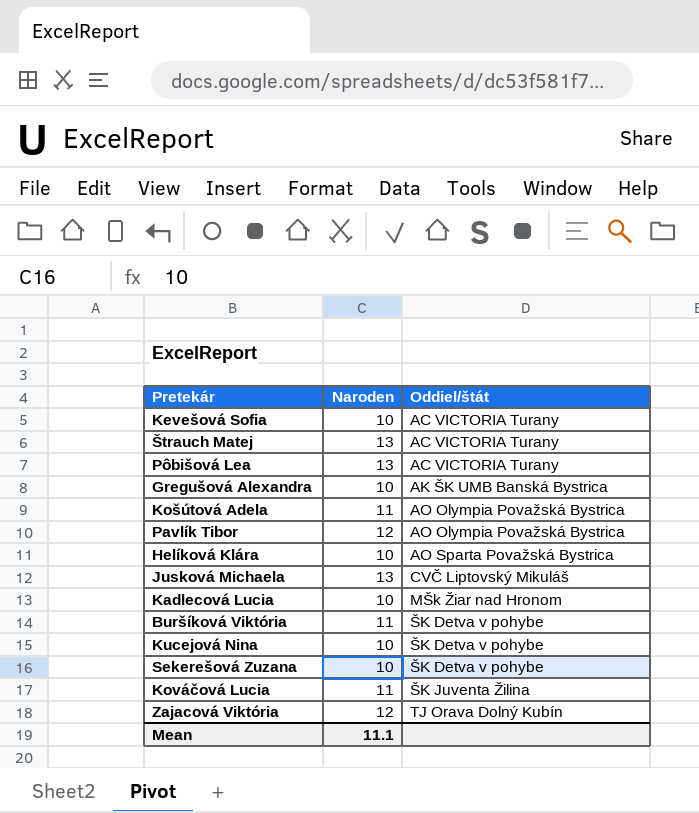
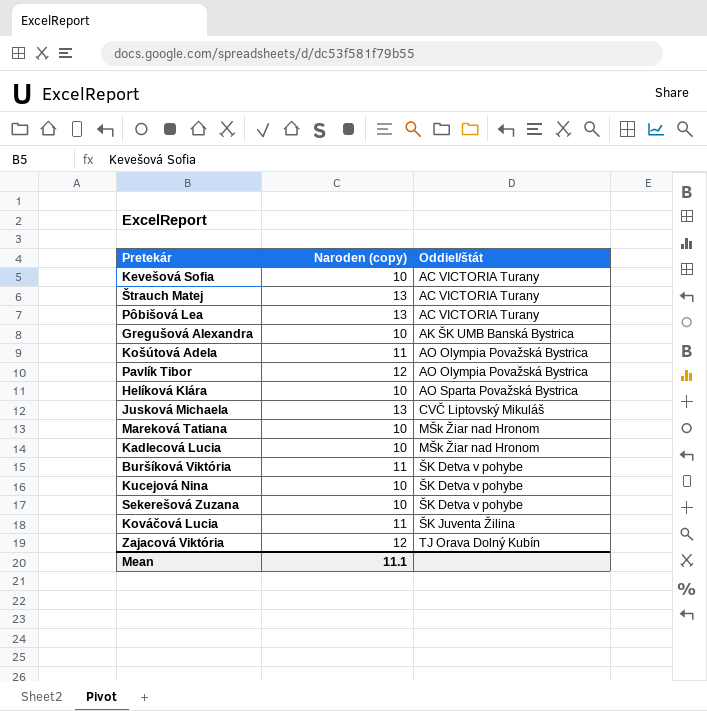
column name: Naroden -> Naroden (copy)
row Mareková Tatiana: none -> 10 | MŠk Žiar nad Hronom

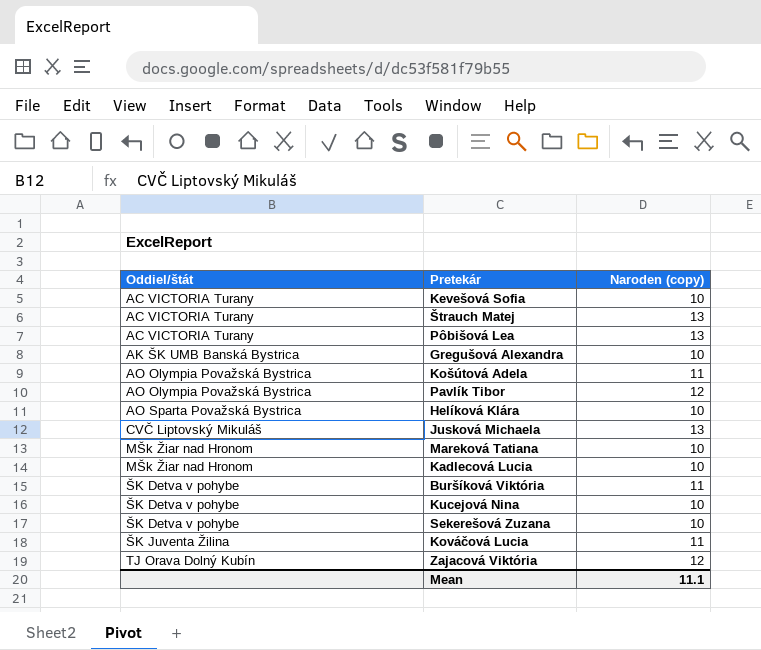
column Oddiel/štát | position: 3 -> 1

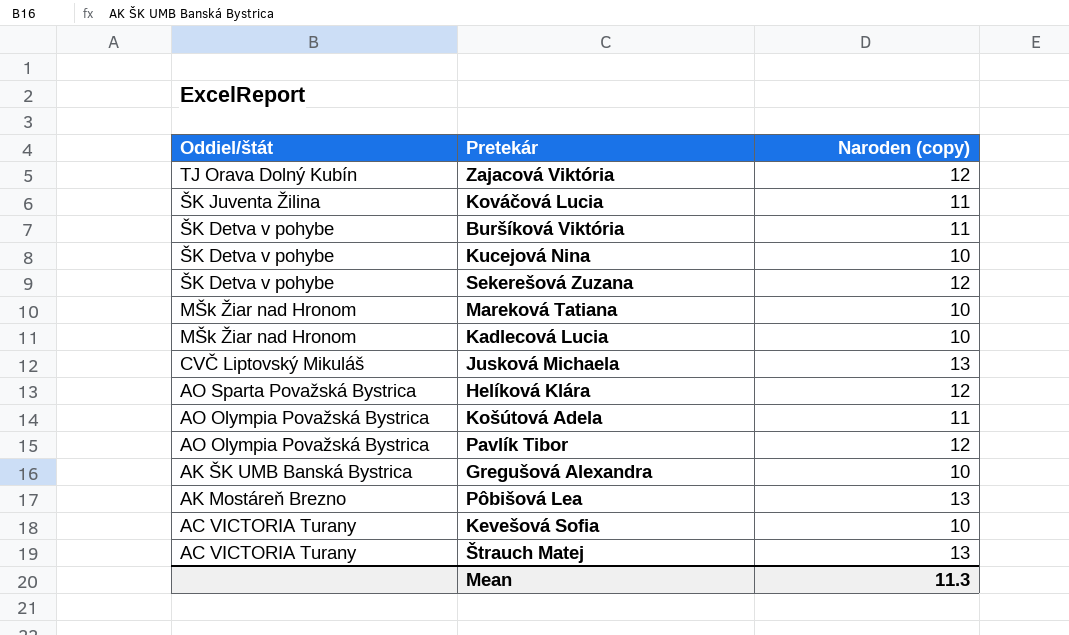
row order: Oddiel/štát ascending -> Oddiel/štát descending
Sekerešová Zuzana | Naroden (copy): 10 -> 12
Helíková Klára | Naroden (copy): 10 -> 12
Pôbišová Lea | Oddiel/štát: AC VICTORIA Turany -> AK Mostáreň Brezno
Mean | Naroden (copy): 11.1 -> 11.3

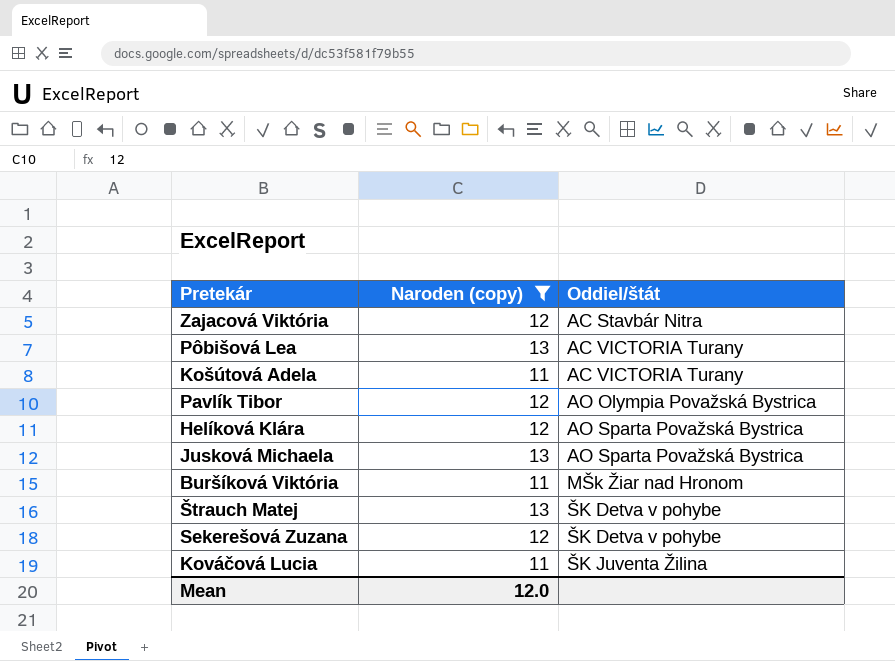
filter: none -> Naroden (copy) != 10
row order: Oddiel/štát descending -> Oddiel/štát ascending
column Oddiel/štát | position: 1 -> 3
Zajacová Viktória | Oddiel/štát: TJ Orava Dolný Kubín -> AC Stavbár Nitra
Pôbišová Lea | Oddiel/štát: AK Mostáreň Brezno -> AC VICTORIA Turany
Košútová Adela | Oddiel/štát: AO Olympia Považská Bystrica -> AC VICTORIA Turany
Jusková Michaela | Oddiel/štát: CVČ Liptovský Mikuláš -> AO Sparta Považská Bystrica
Buršíková Viktória | Oddiel/štát: ŠK Detva v pohybe -> MŠk Žiar nad Hronom
Štrauch Matej | Oddiel/štát: AC VICTORIA Turany -> ŠK Detva v pohybe
Mean | Naroden (copy): 11.3 -> 12.0

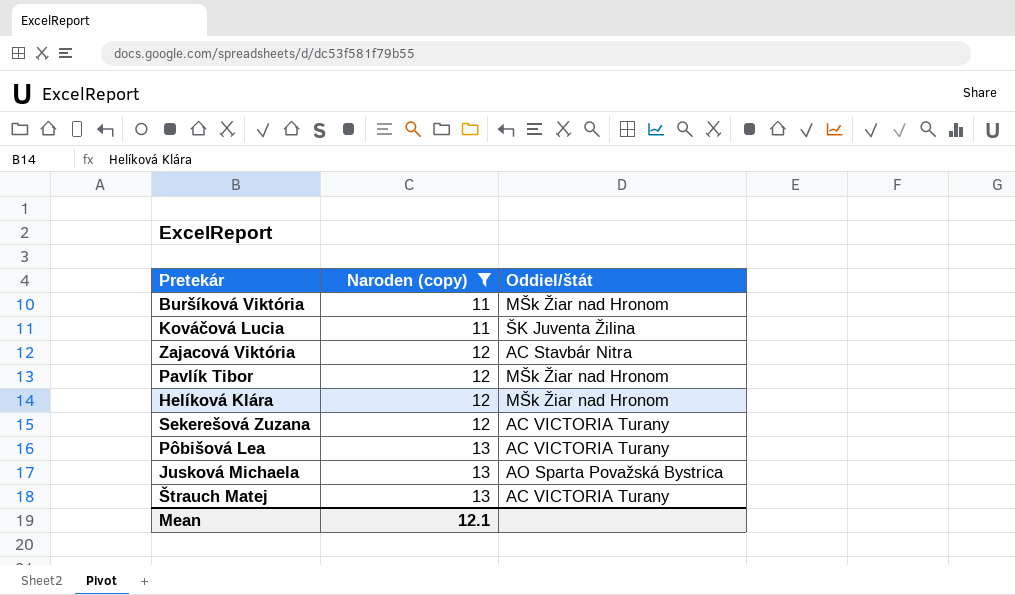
row order: Oddiel/štát ascending -> Naroden (copy) ascending
row Košútová Adela: 11 | AC VICTORIA Turany -> none
Pavlík Tibor | Oddiel/štát: AO Olympia Považská Bystrica -> MŠk Žiar nad Hronom
Helíková Klára | Oddiel/štát: AO Sparta Považská Bystrica -> MŠk Žiar nad Hronom
Sekerešová Zuzana | Oddiel/štát: ŠK Detva v pohybe -> AC VICTORIA Turany
Štrauch Matej | Oddiel/štát: ŠK Detva v pohybe -> AC VICTORIA Turany
Mean | Naroden (copy): 12.0 -> 12.1

